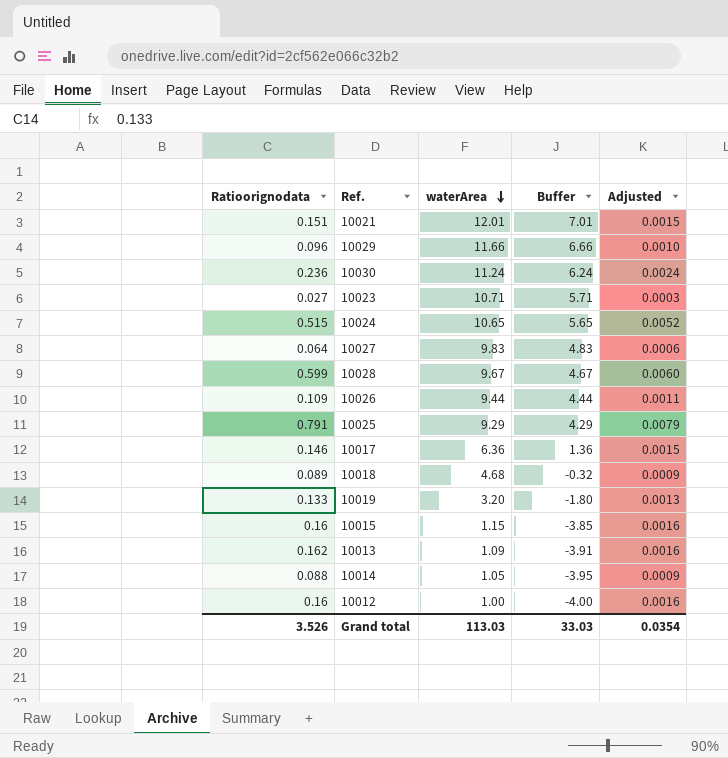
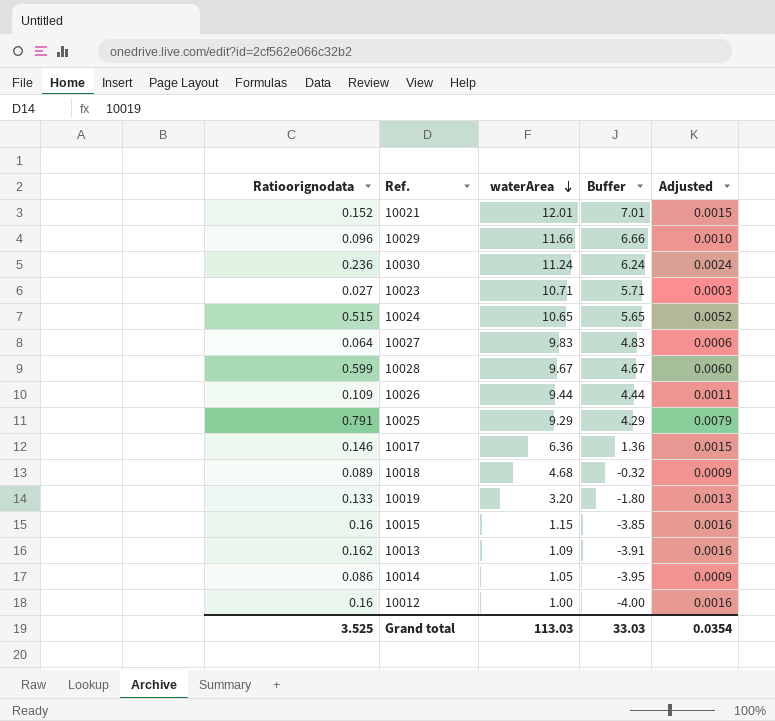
10021 | Ratioorignodata: 0.151 -> 0.152
10014 | Ratioorignodata: 0.088 -> 0.086
Grand total | Ratioorignodata: 3.526 -> 3.525

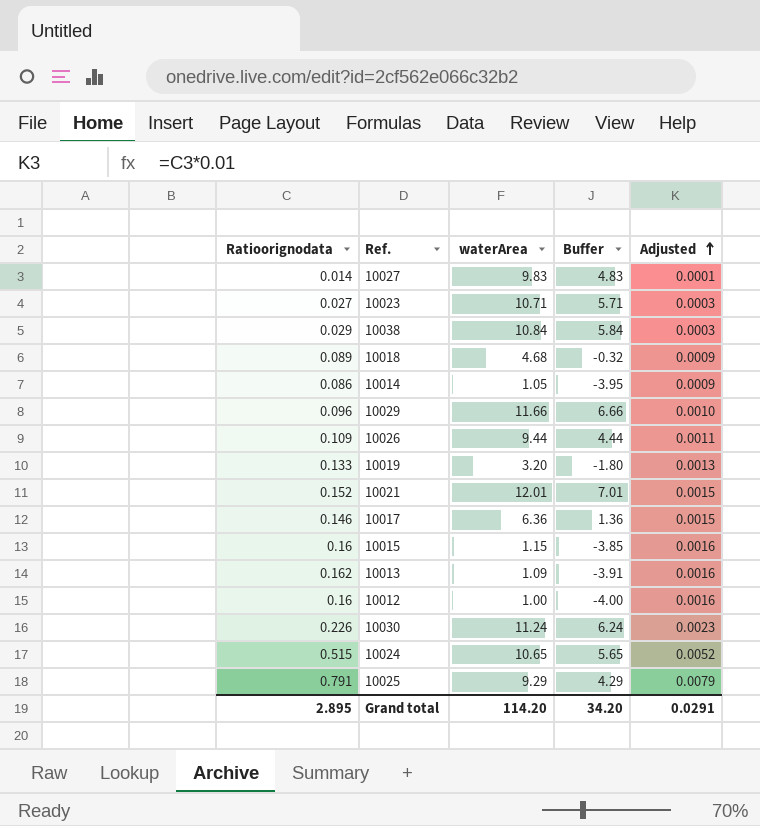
row order: waterArea descending -> Adjusted ascending
row 10028: 0.599 | 9.67 | 4.67 | 0.0060 -> none
10027 | Ratioorignodata: 0.064 -> 0.014
10027 | Adjusted: 0.0006 -> 0.0001
row 10038: none -> 0.029 | 10.84 | 5.84 | 0.0003
10030 | Ratioorignodata: 0.236 -> 0.226
10030 | Adjusted: 0.0024 -> 0.0023
Grand total | Ratioorignodata: 3.525 -> 2.895
Grand total | waterArea: 113.03 -> 114.20
Grand total | Buffer: 33.03 -> 34.20
Grand total | Adjusted: 0.0354 -> 0.0291

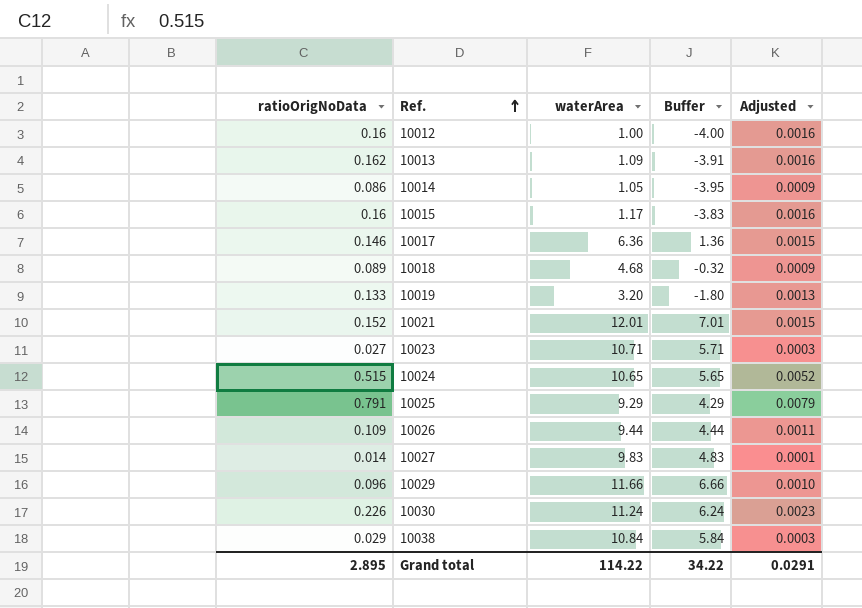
row order: Adjusted ascending -> Ref. ascending
column name: Ratioorignodata -> ratioOrigNoData
10015 | waterArea: 1.15 -> 1.17
10015 | Buffer: -3.85 -> -3.83
Grand total | waterArea: 114.20 -> 114.22
Grand total | Buffer: 34.20 -> 34.22

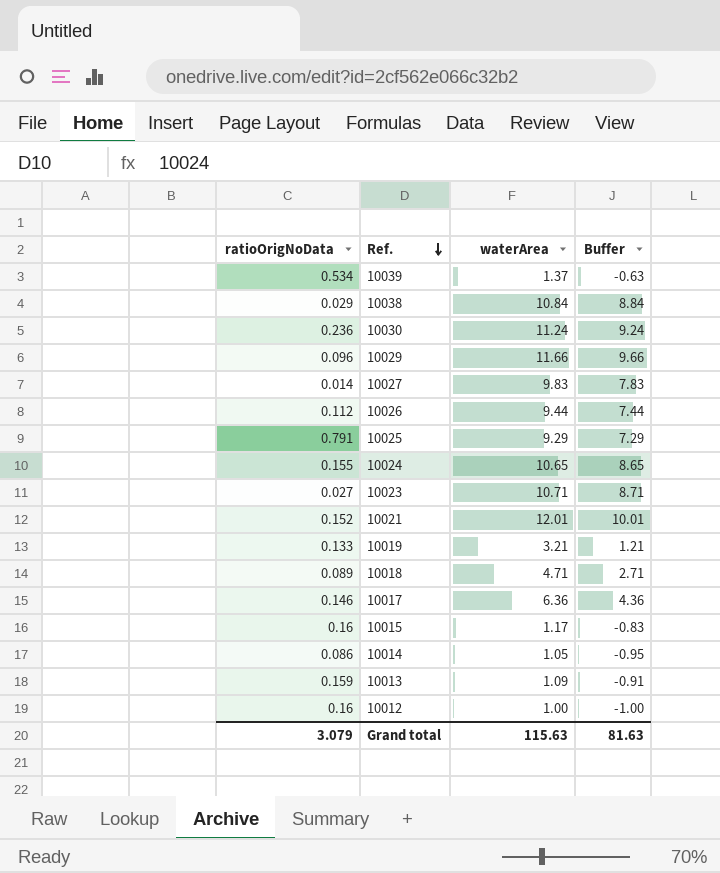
row order: Ref. ascending -> Ref. descending
column Adjusted | formula: [ratioOrigNoData] * 0.01 -> none
column Buffer | formula: [waterArea] - 5 -> [waterArea] - 2
row 10039: none -> 0.534 | 1.37 | -0.63
10030 | ratioOrigNoData: 0.226 -> 0.236
10026 | ratioOrigNoData: 0.109 -> 0.112
10024 | ratioOrigNoData: 0.515 -> 0.155
10019 | waterArea: 3.20 -> 3.21
10018 | waterArea: 4.68 -> 4.71
10013 | ratioOrigNoData: 0.162 -> 0.159
Grand total | ratioOrigNoData: 2.895 -> 3.079
Grand total | waterArea: 114.22 -> 115.63
Grand total | Buffer: 34.22 -> 81.63

